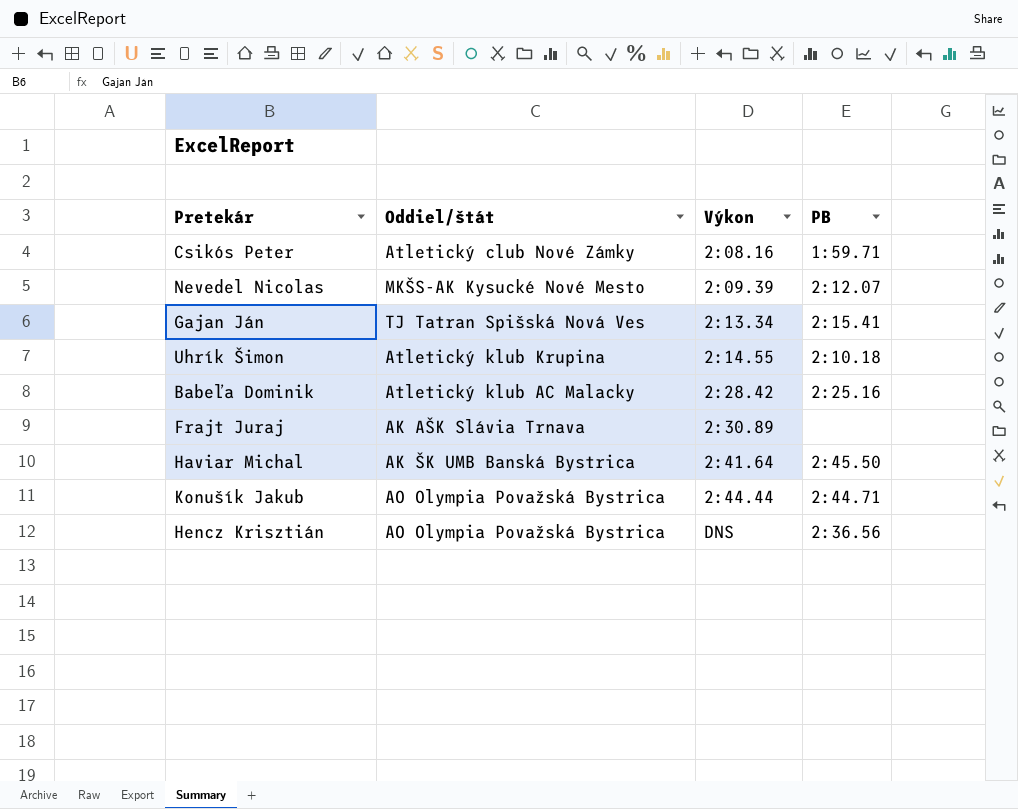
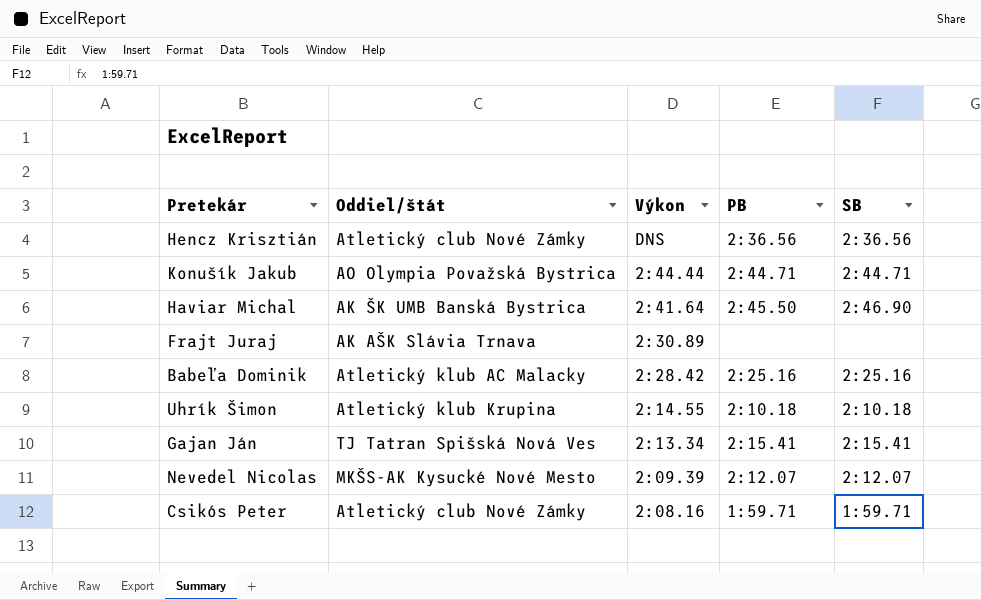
row order: Výkon ascending -> Výkon descending
column SB | position: none -> 5
Hencz Krisztián | Oddiel/štát: AO Olympia Považská Bystrica -> Atletický club Nové Zámky

